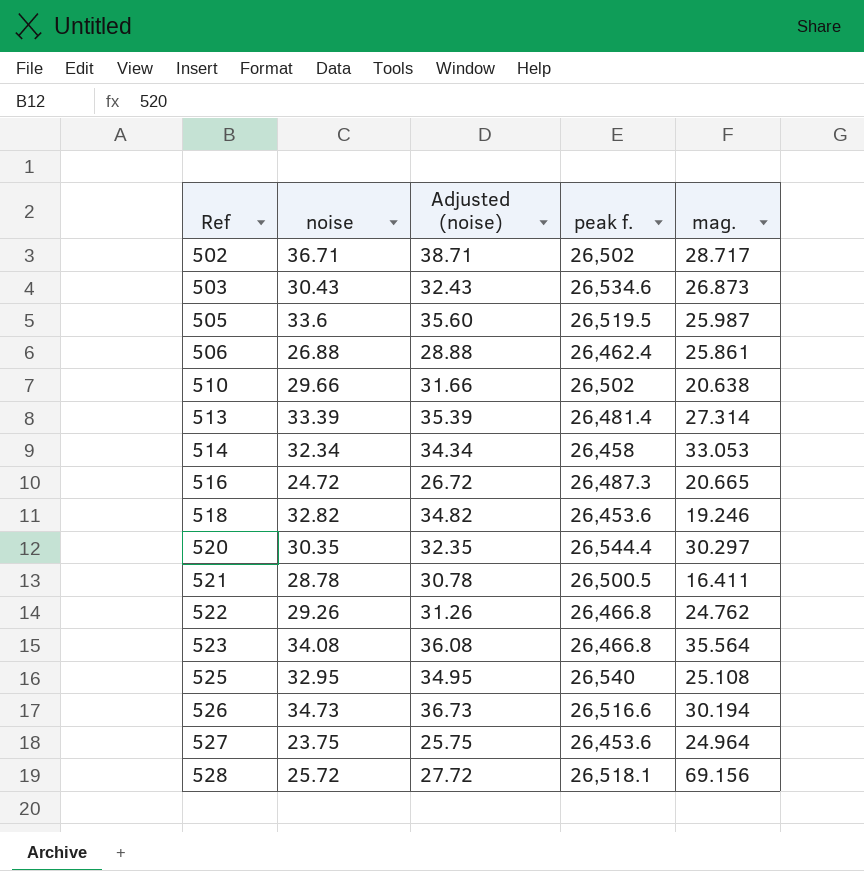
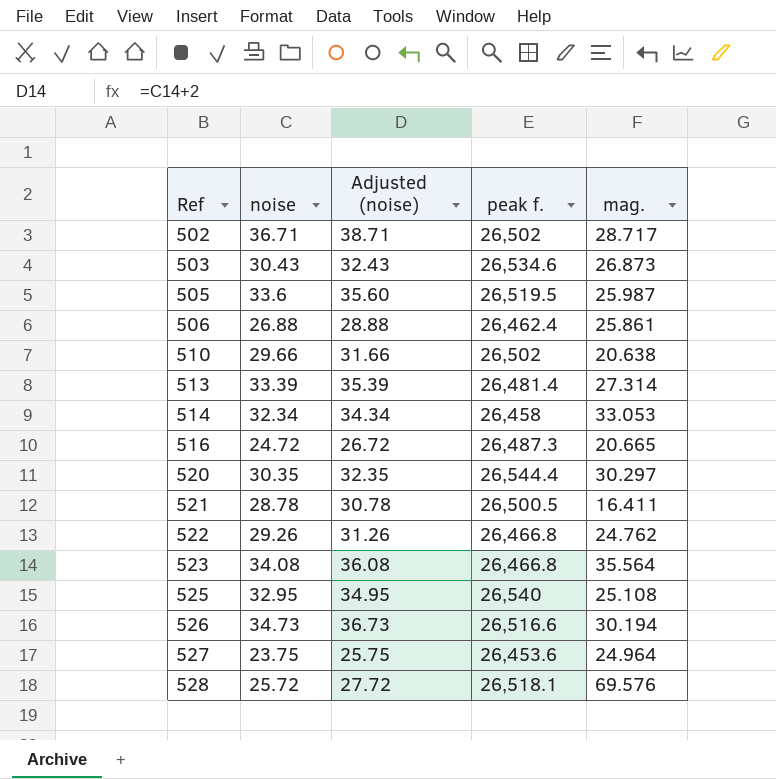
row 518: 32.82 | 34.82 | 26,453.6 | 19.246 -> none
528 | mag.: 69.156 -> 69.576

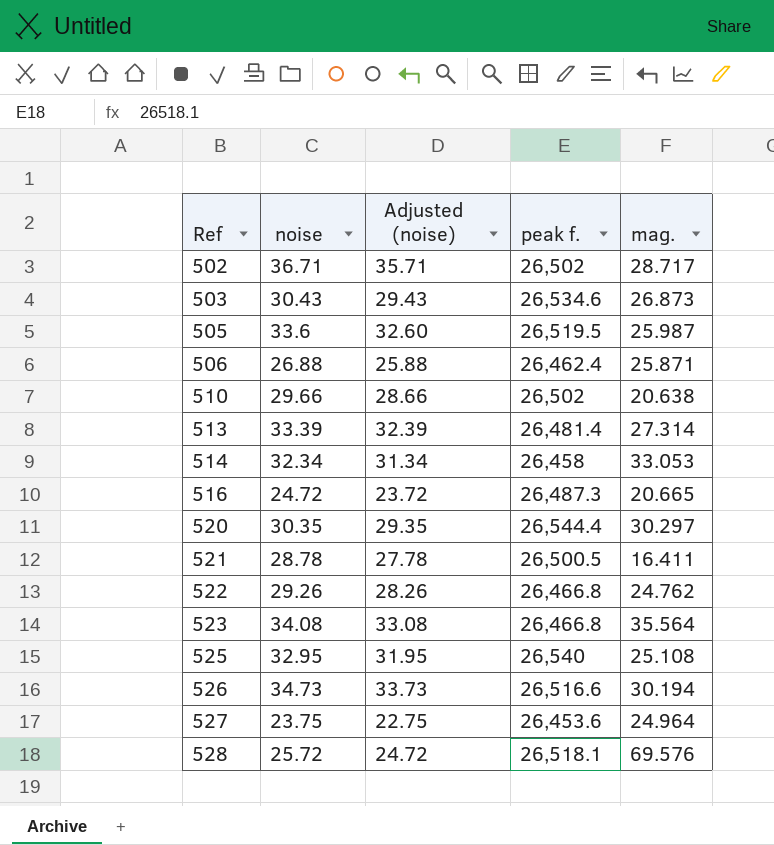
column Adjusted (noise) | formula: [noise] + 2 -> [noise] - 1
506 | mag.: 25.861 -> 25.871

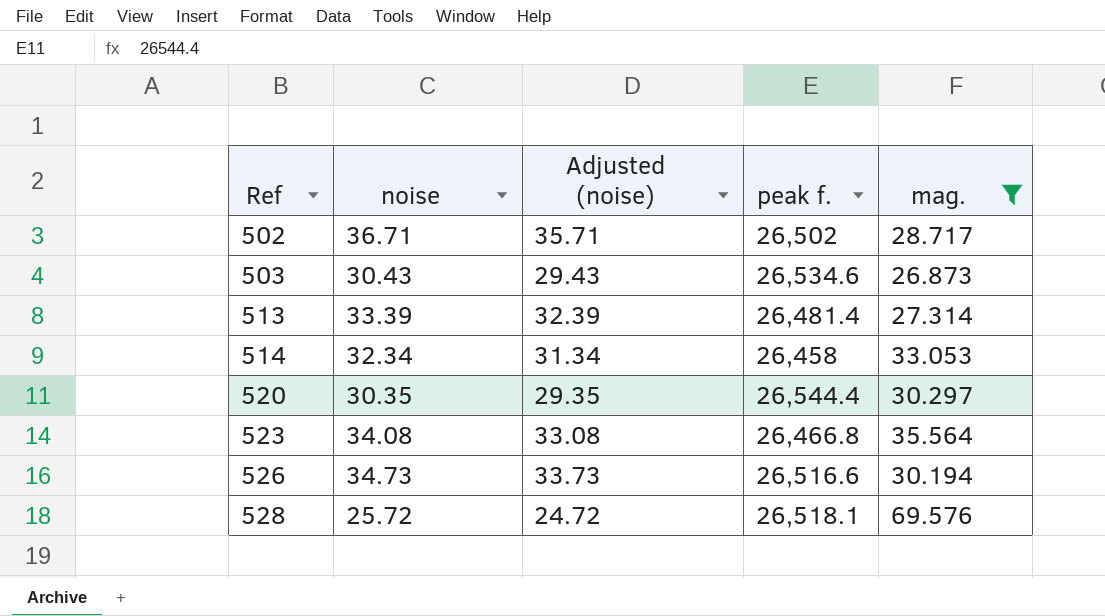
filter: none -> mag. >= 26.873

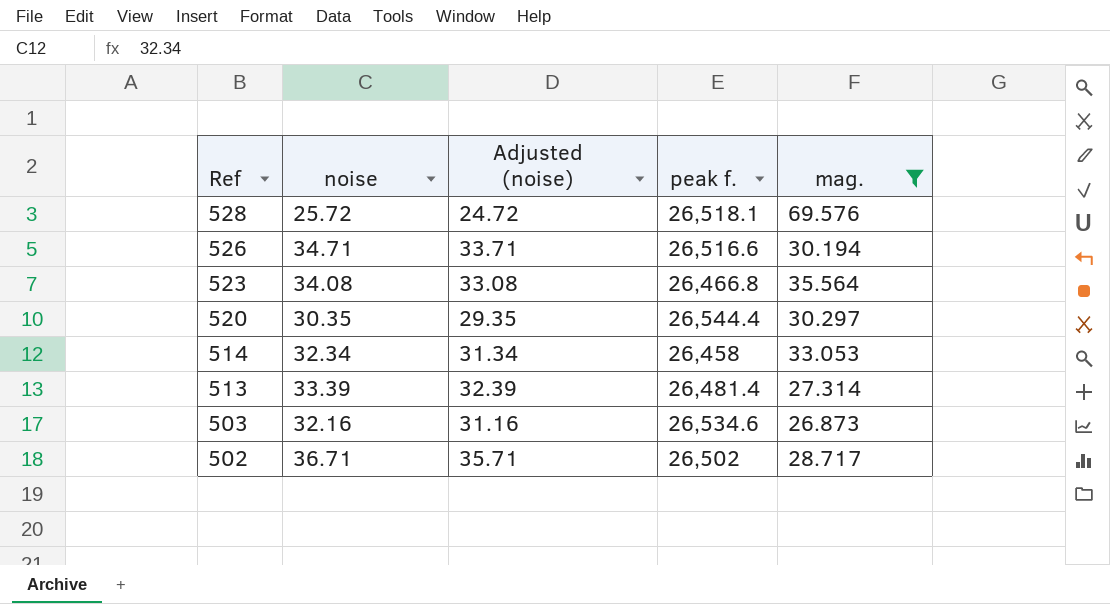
row order: Ref ascending -> Ref descending
526 | noise: 34.73 -> 34.71
526 | Adjusted (noise): 33.73 -> 33.71
503 | noise: 30.43 -> 32.16
503 | Adjusted (noise): 29.43 -> 31.16

